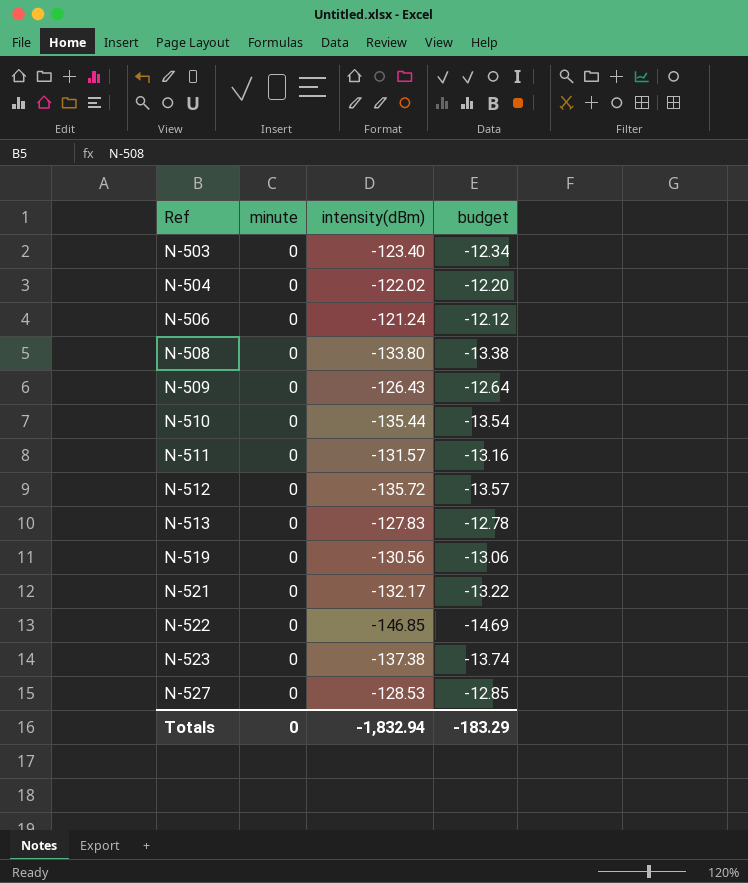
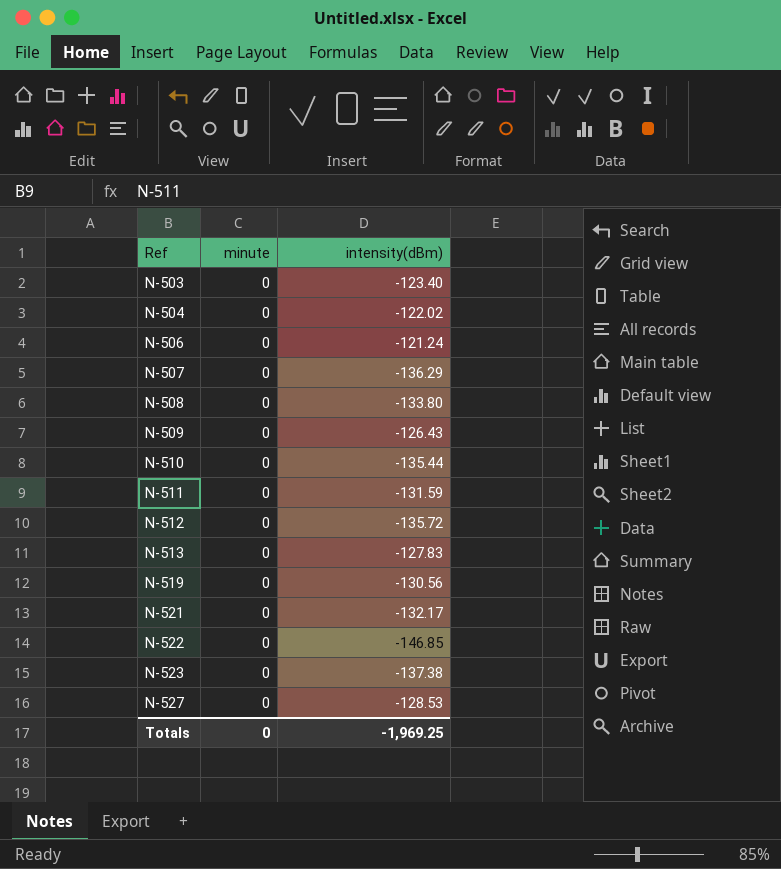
column budget | formula: [intensity(dBm)] * 0.1 -> none
row N-507: none -> 0 | -136.29
N-511 | intensity(dBm): -131.57 -> -131.59
Totals | intensity(dBm): -1,832.94 -> -1,969.25

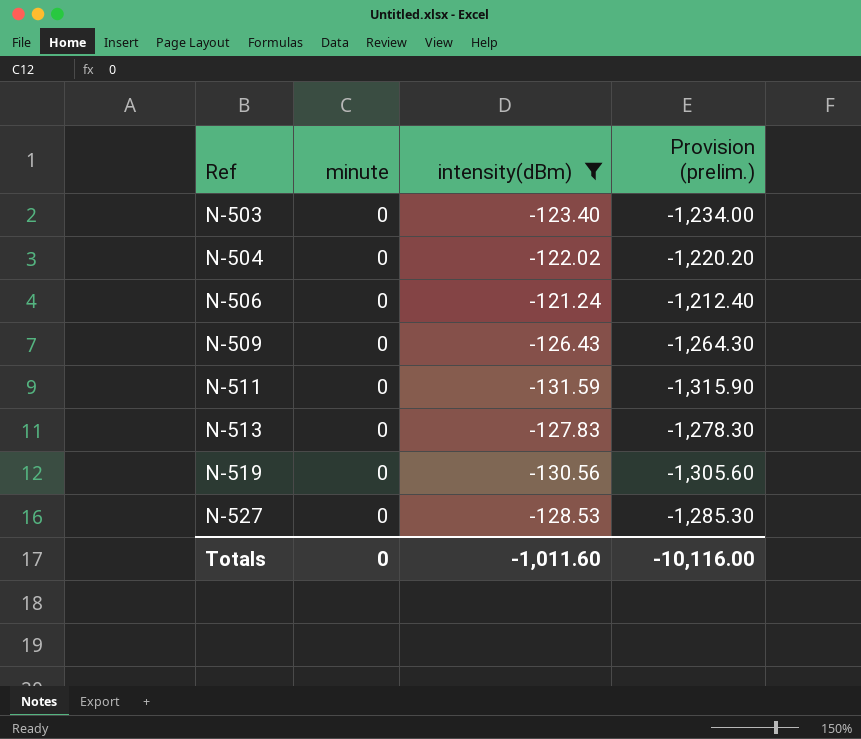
filter: none -> intensity(dBm) >= -131.59
column Provision (prelim.) | formula: none -> [intensity(dBm)] * 10
Totals | intensity(dBm): -1,969.25 -> -1,011.60

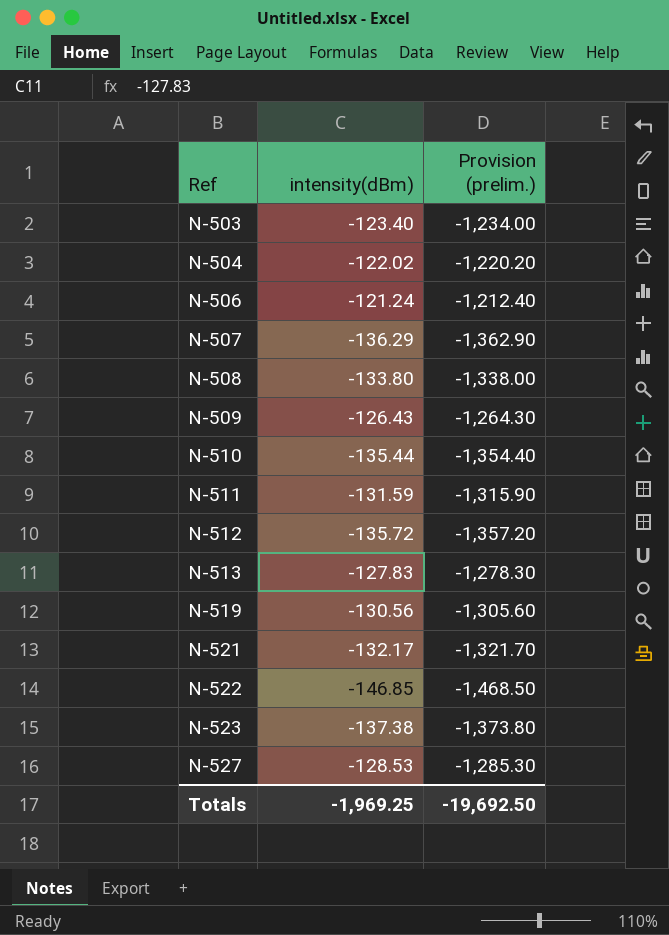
filter: intensity(dBm) >= -131.59 -> none
column minute | position: 2 -> none
Totals | intensity(dBm): -1,011.60 -> -1,969.25
Totals | Provision (prelim.): -10,116.00 -> -19,692.50

